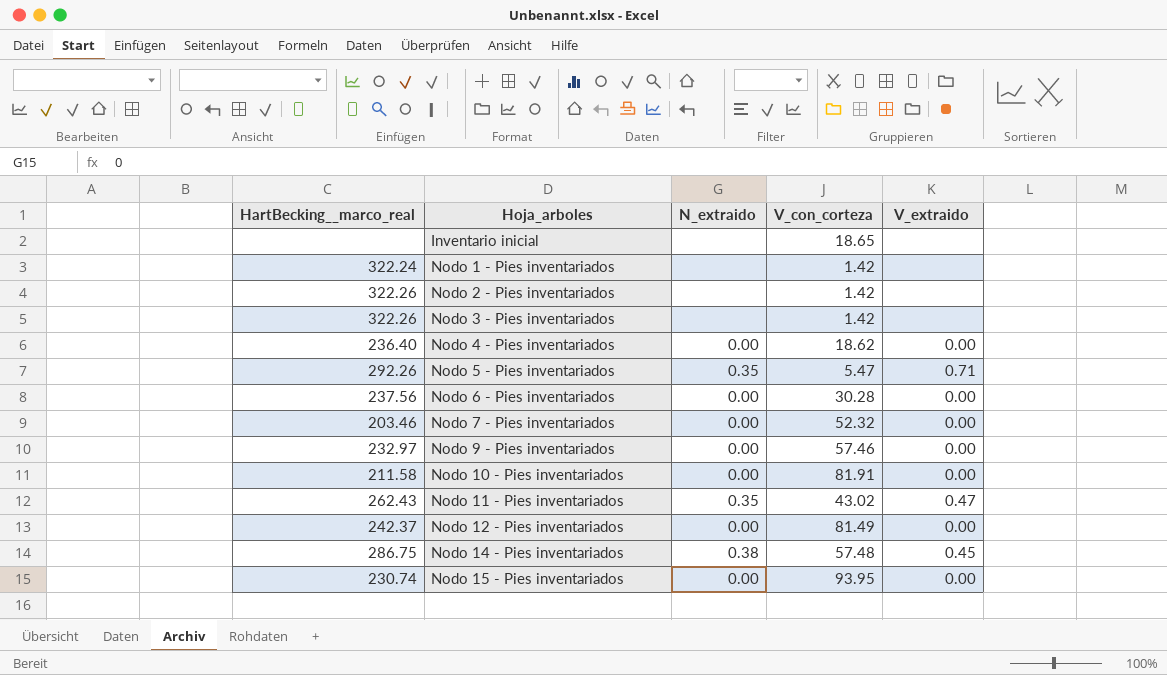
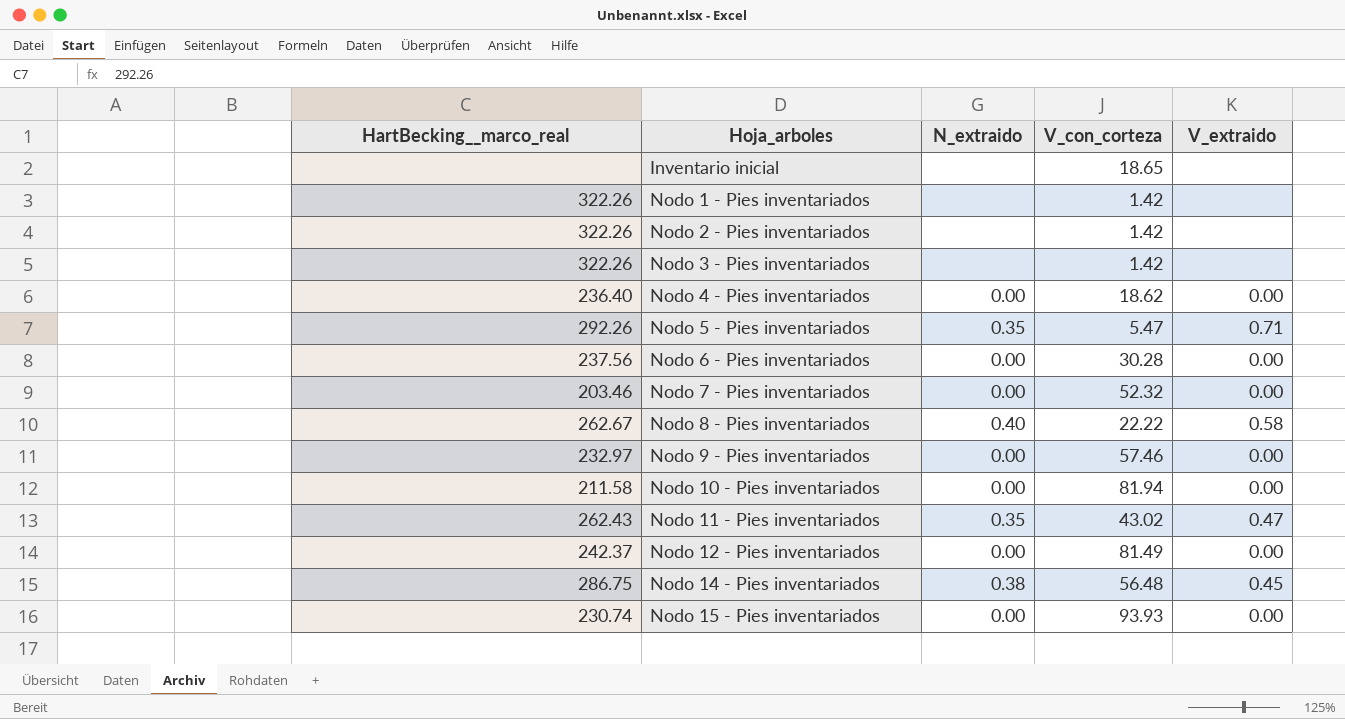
Nodo 1 - Pies inventariados | HartBecking__marco_real: 322.24 -> 322.26
row Nodo 8 - Pies inventariados: none -> 262.67 | 0.40 | 22.22 | 0.58
Nodo 10 - Pies inventariados | V_con_corteza: 81.91 -> 81.94
Nodo 14 - Pies inventariados | V_con_corteza: 57.48 -> 56.48
Nodo 15 - Pies inventariados | V_con_corteza: 93.95 -> 93.93

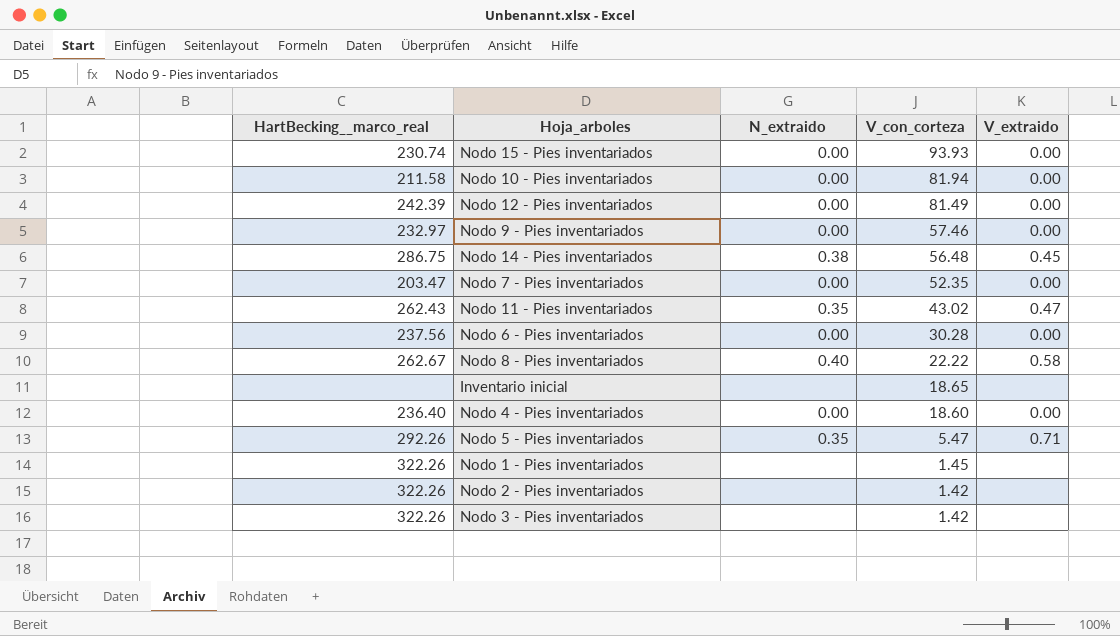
row order: Hoja_arboles ascending -> V_con_corteza descending
Nodo 12 - Pies inventariados | HartBecking__marco_real: 242.37 -> 242.39
Nodo 7 - Pies inventariados | HartBecking__marco_real: 203.46 -> 203.47
Nodo 7 - Pies inventariados | V_con_corteza: 52.32 -> 52.35
Nodo 4 - Pies inventariados | V_con_corteza: 18.62 -> 18.60
Nodo 1 - Pies inventariados | V_con_corteza: 1.42 -> 1.45

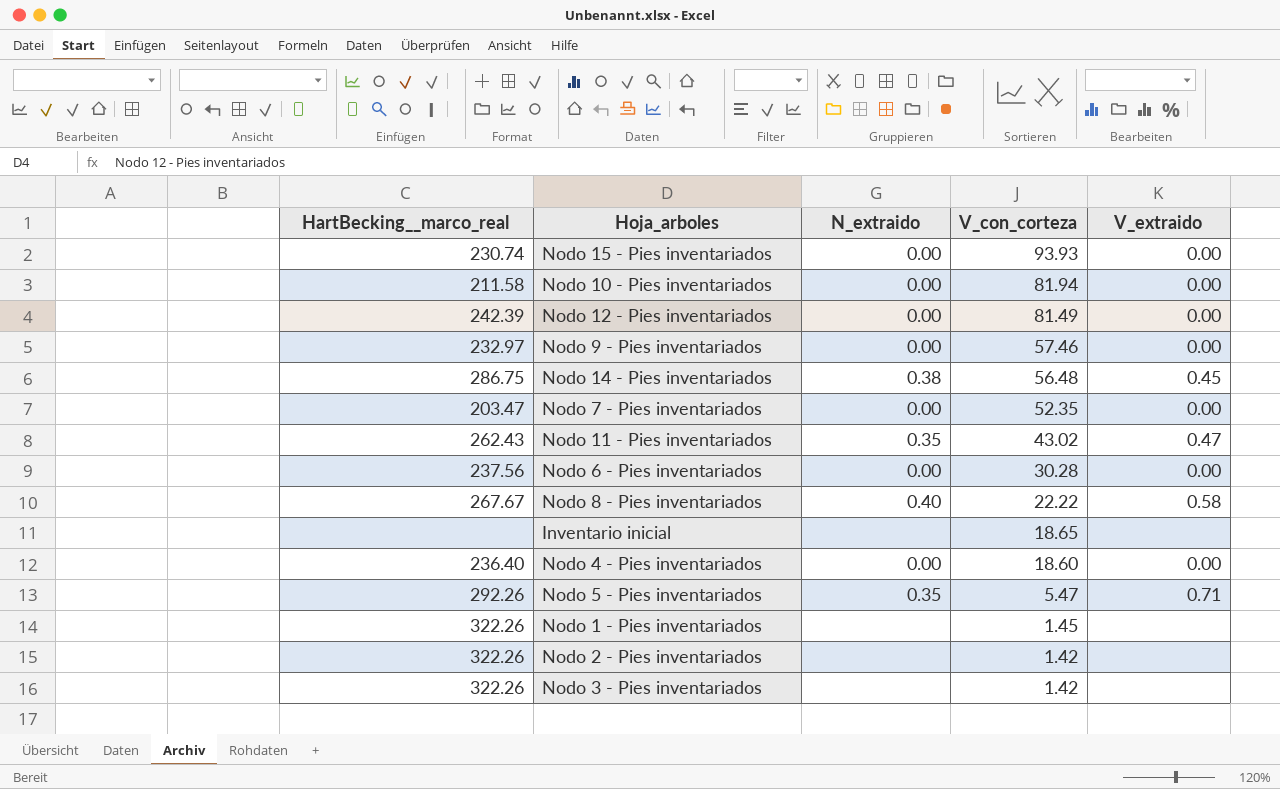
Nodo 8 - Pies inventariados | HartBecking__marco_real: 262.67 -> 267.67

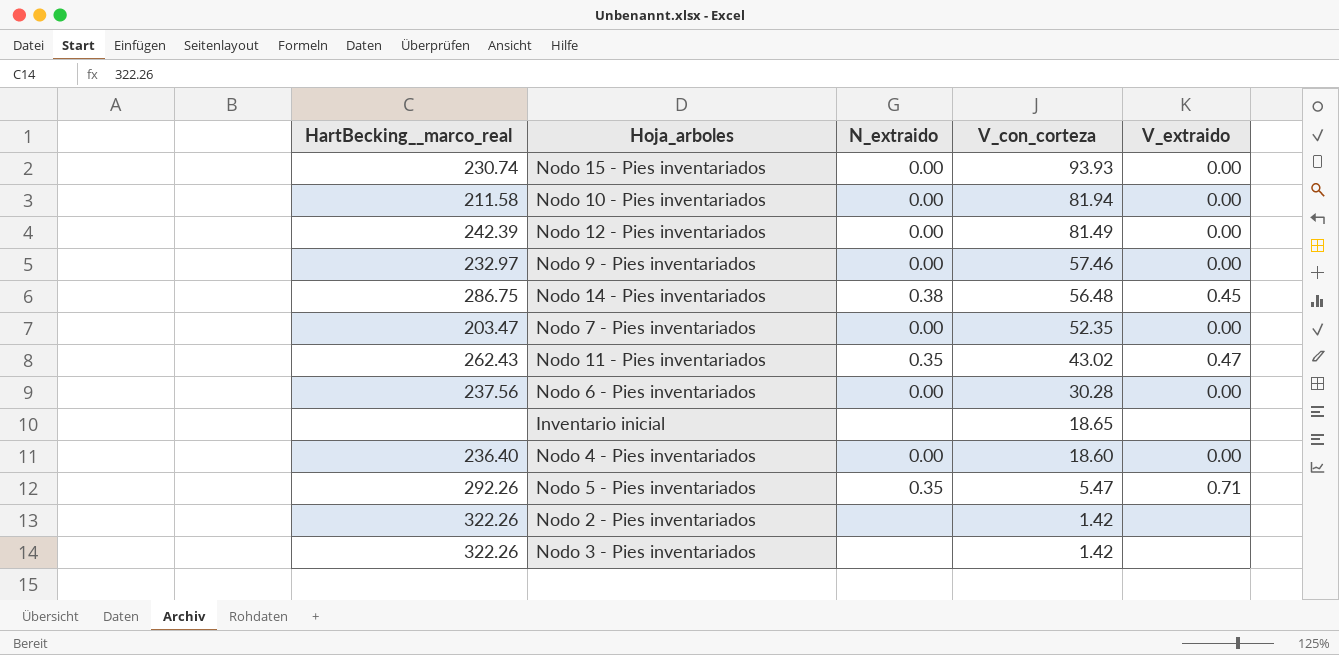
row Nodo 8 - Pies inventariados: 267.67 | 0.40 | 22.22 | 0.58 -> none
row Nodo 1 - Pies inventariados: 322.26 | none | 1.45 | none -> none

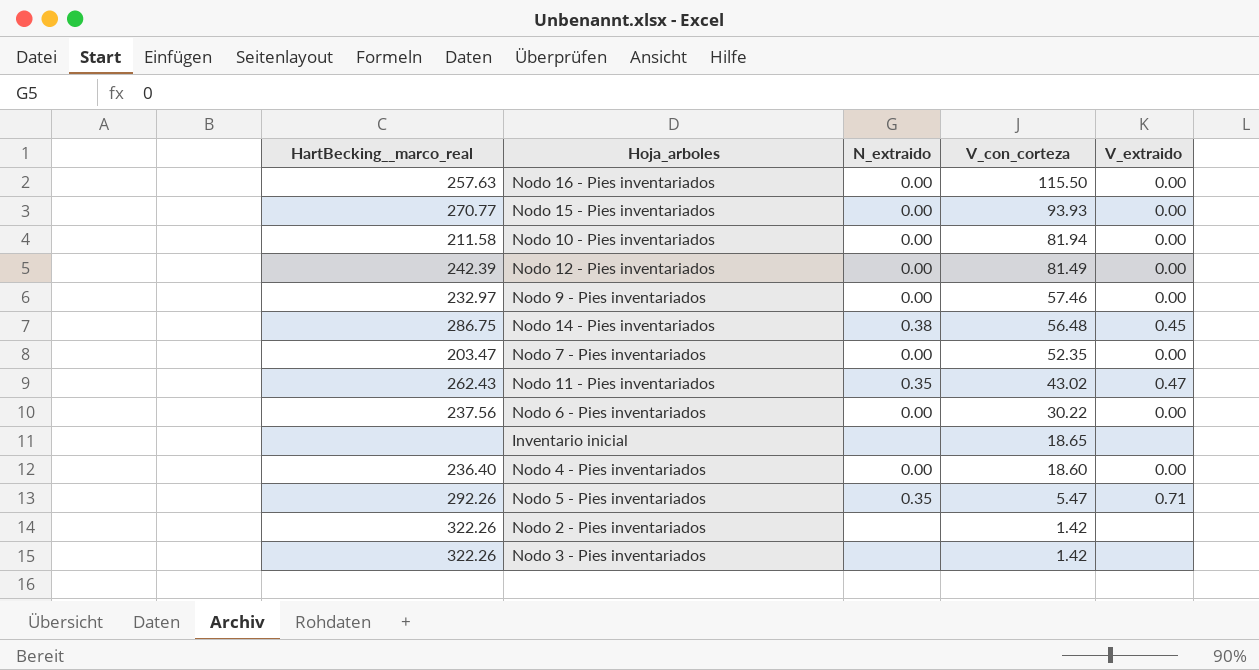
row Nodo 16 - Pies inventariados: none -> 257.63 | 0.00 | 115.50 | 0.00
Nodo 15 - Pies inventariados | HartBecking__marco_real: 230.74 -> 270.77
Nodo 6 - Pies inventariados | V_con_corteza: 30.28 -> 30.22

